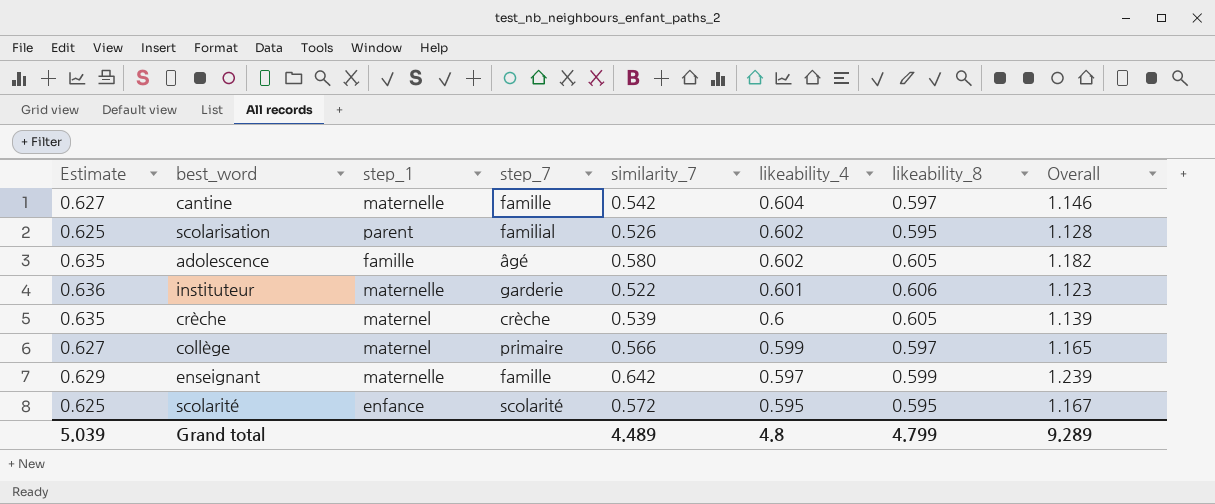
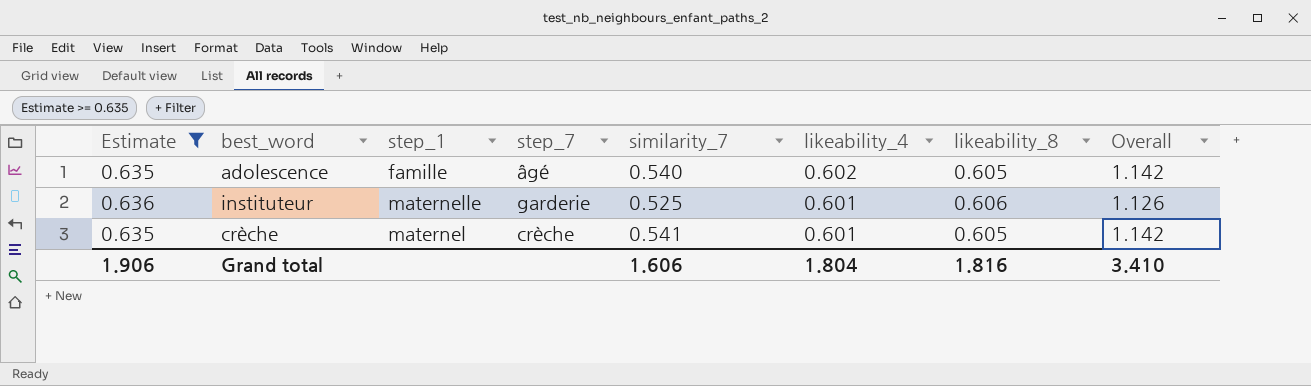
filter: none -> Estimate >= 0.635
adolescence | similarity_7: 0.580 -> 0.540
adolescence | Overall: 1.182 -> 1.142
instituteur | similarity_7: 0.522 -> 0.525
instituteur | Overall: 1.123 -> 1.126
crèche | similarity_7: 0.539 -> 0.541
crèche | likeability_4: 0.6 -> 0.601
crèche | Overall: 1.139 -> 1.142
Grand total | Estimate: 5.039 -> 1.906
Grand total | similarity_7: 4.489 -> 1.606
Grand total | likeability_4: 4.8 -> 1.804
Grand total | likeability_8: 4.799 -> 1.816
Grand total | Overall: 9.289 -> 3.410

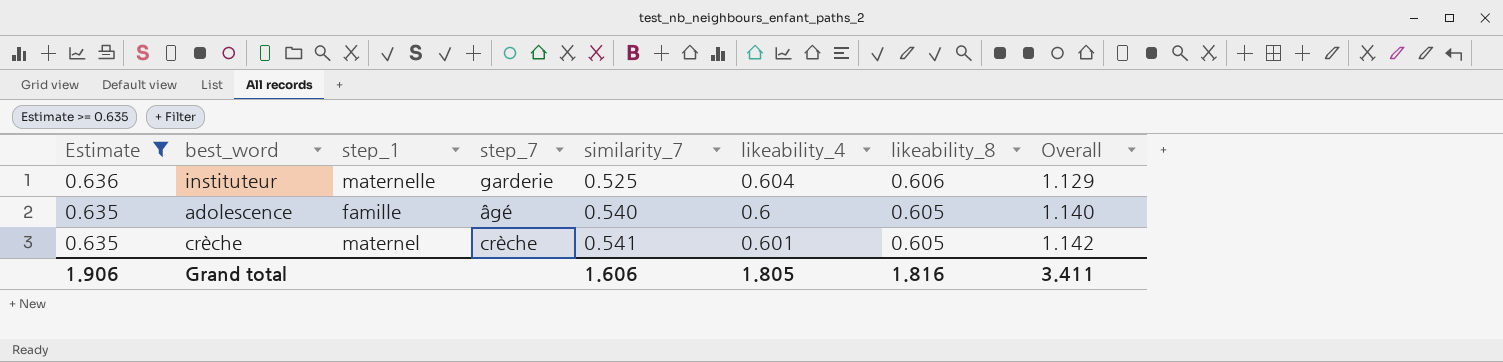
row order: likeability_4 descending -> Estimate descending
instituteur | likeability_4: 0.601 -> 0.604
instituteur | Overall: 1.126 -> 1.129
adolescence | likeability_4: 0.602 -> 0.6
adolescence | Overall: 1.142 -> 1.140
Grand total | likeability_4: 1.804 -> 1.805
Grand total | Overall: 3.410 -> 3.411

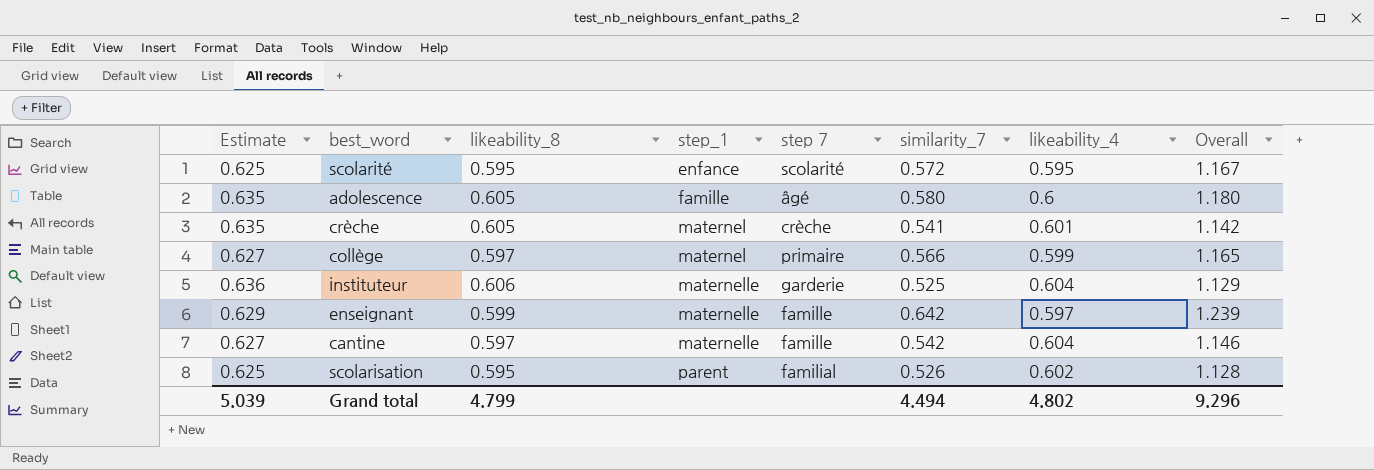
filter: Estimate >= 0.635 -> none
row order: Estimate descending -> step_1 ascending
column likeability_8 | position: 7 -> 3
column name: step_7 -> step 7
adolescence | similarity_7: 0.540 -> 0.580
adolescence | Overall: 1.140 -> 1.180
Grand total | Estimate: 1.906 -> 5.039
Grand total | likeability_8: 1.816 -> 4.799
Grand total | similarity_7: 1.606 -> 4.494
Grand total | likeability_4: 1.805 -> 4.802
Grand total | Overall: 3.411 -> 9.296

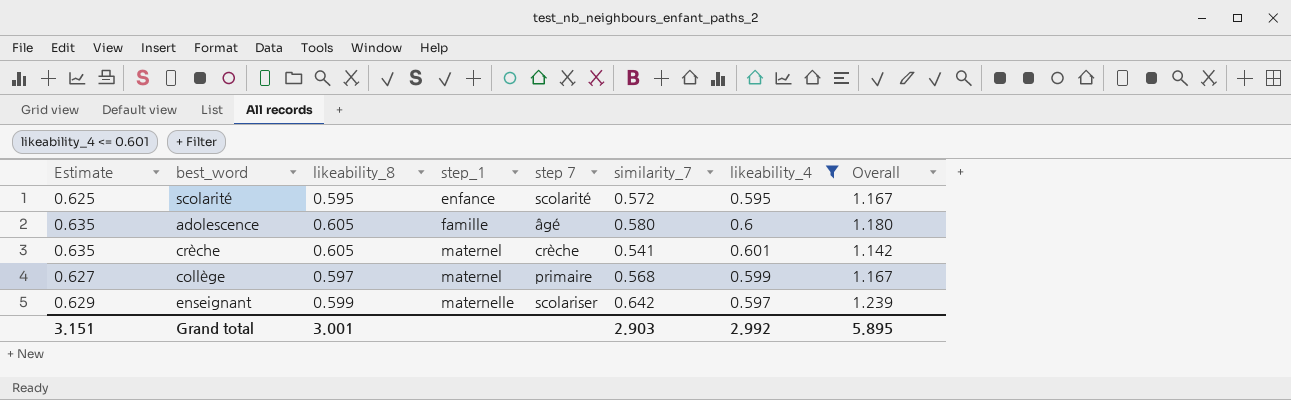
filter: none -> likeability_4 <= 0.601
collège | similarity_7: 0.566 -> 0.568
collège | Overall: 1.165 -> 1.167
enseignant | step 7: famille -> scolariser
Grand total | Estimate: 5.039 -> 3.151
Grand total | likeability_8: 4.799 -> 3.001
Grand total | similarity_7: 4.494 -> 2.903
Grand total | likeability_4: 4.802 -> 2.992
Grand total | Overall: 9.296 -> 5.895

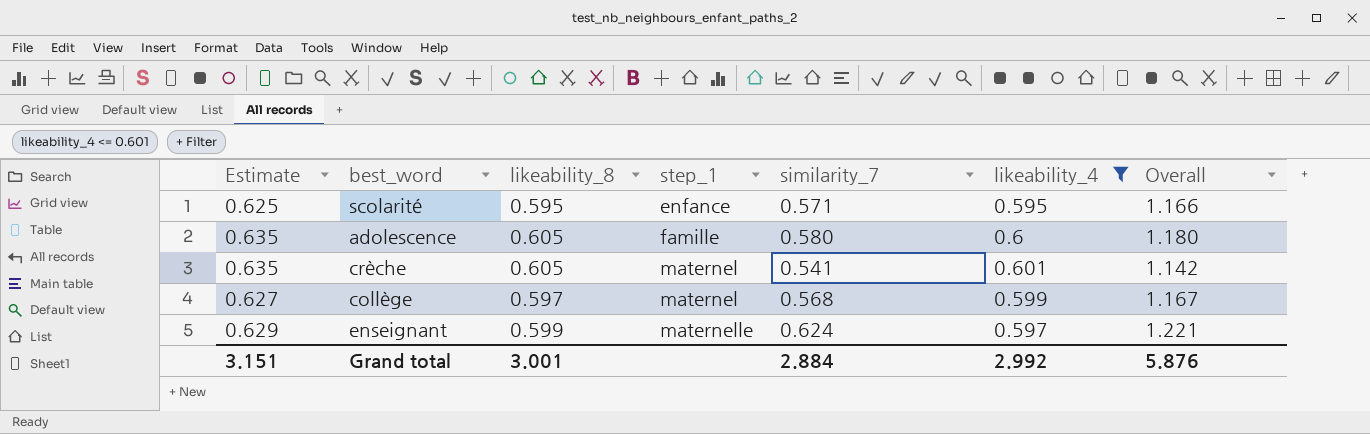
column step 7 | position: 5 -> none
scolarité | similarity_7: 0.572 -> 0.571
scolarité | Overall: 1.167 -> 1.166
enseignant | similarity_7: 0.642 -> 0.624
enseignant | Overall: 1.239 -> 1.221
Grand total | similarity_7: 2.903 -> 2.884
Grand total | Overall: 5.895 -> 5.876

